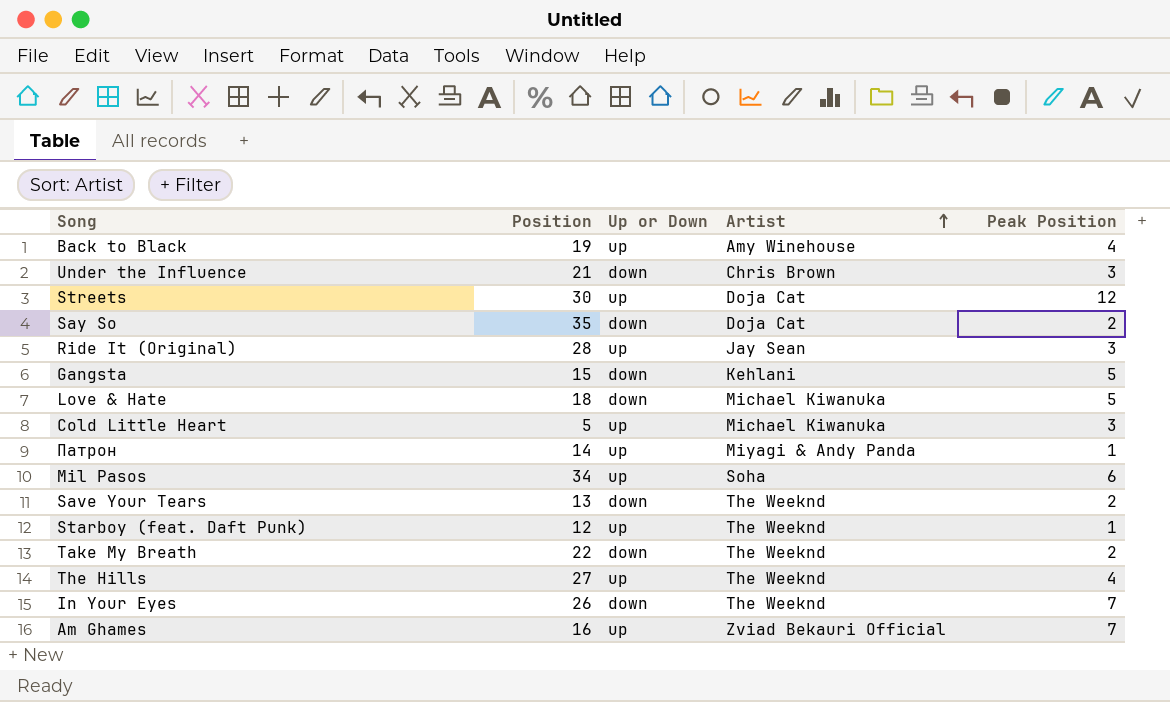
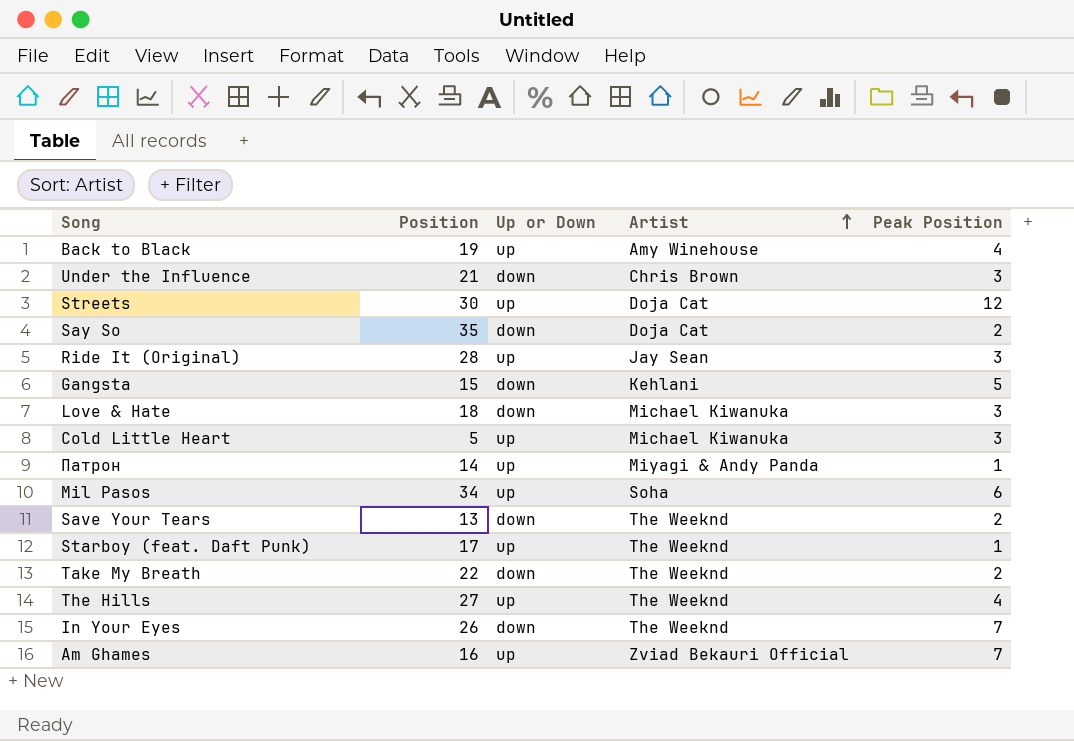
Love & Hate | Peak Position: 5 -> 3
Starboy (feat. Daft Punk) | Position: 12 -> 17

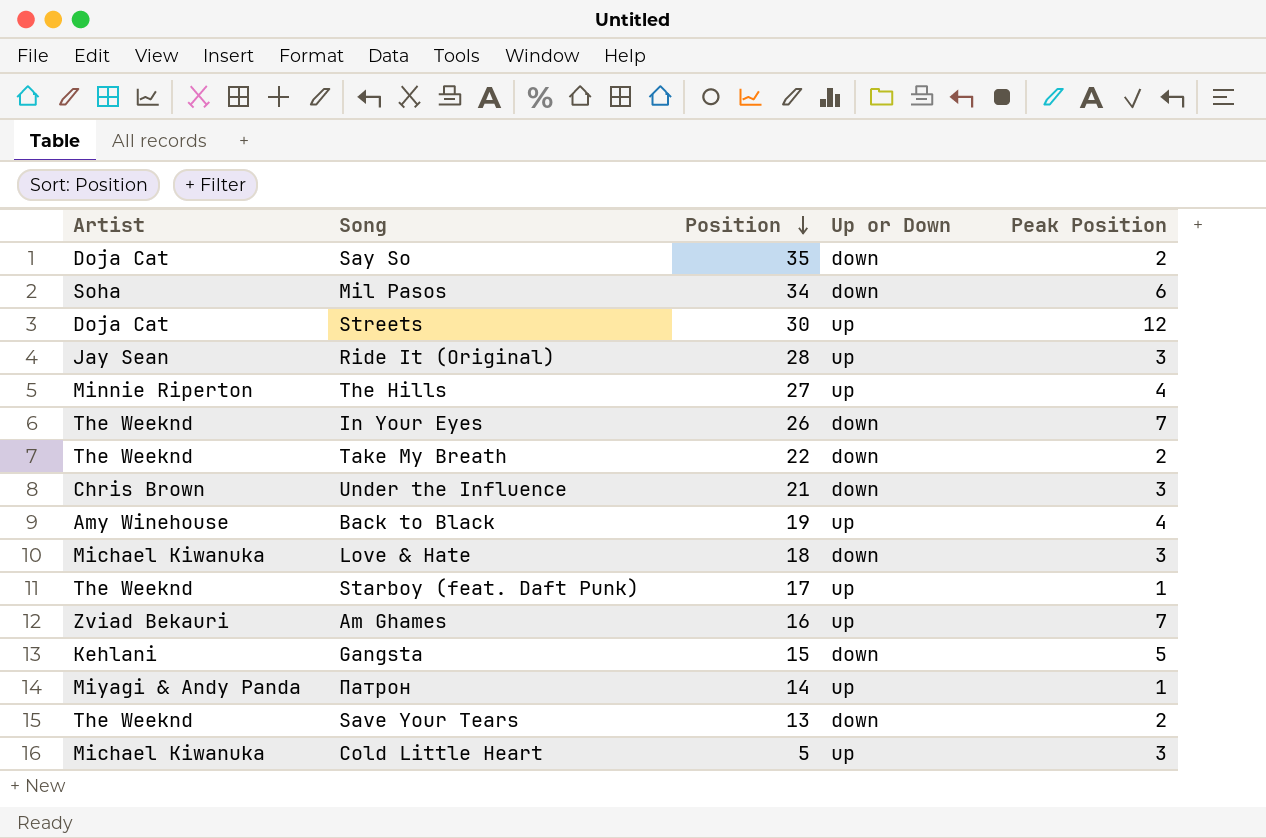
row order: Artist ascending -> Position descending
column Artist | position: 4 -> 1
Mil Pasos | Up or Down: up -> down
The Hills | Artist: The Weeknd -> Minnie Riperton
Am Ghames | Artist: Zviad Bekauri Official -> Zviad Bekauri

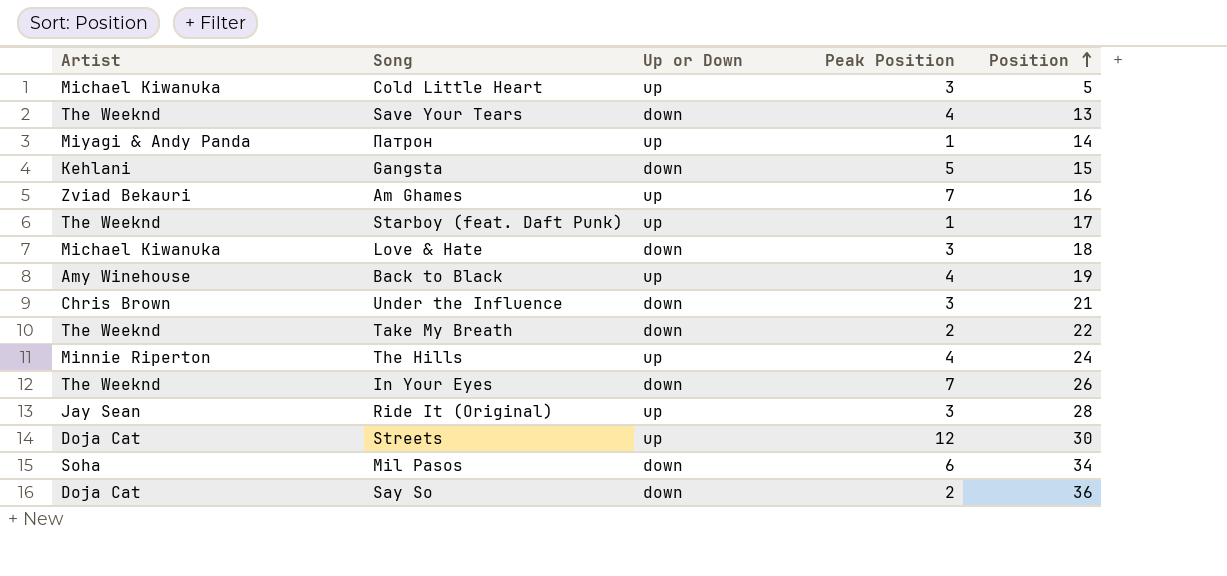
row order: Position descending -> Position ascending
column Position | position: 3 -> 5
Save Your Tears | Peak Position: 2 -> 4
The Hills | Position: 27 -> 24
Say So | Position: 35 -> 36

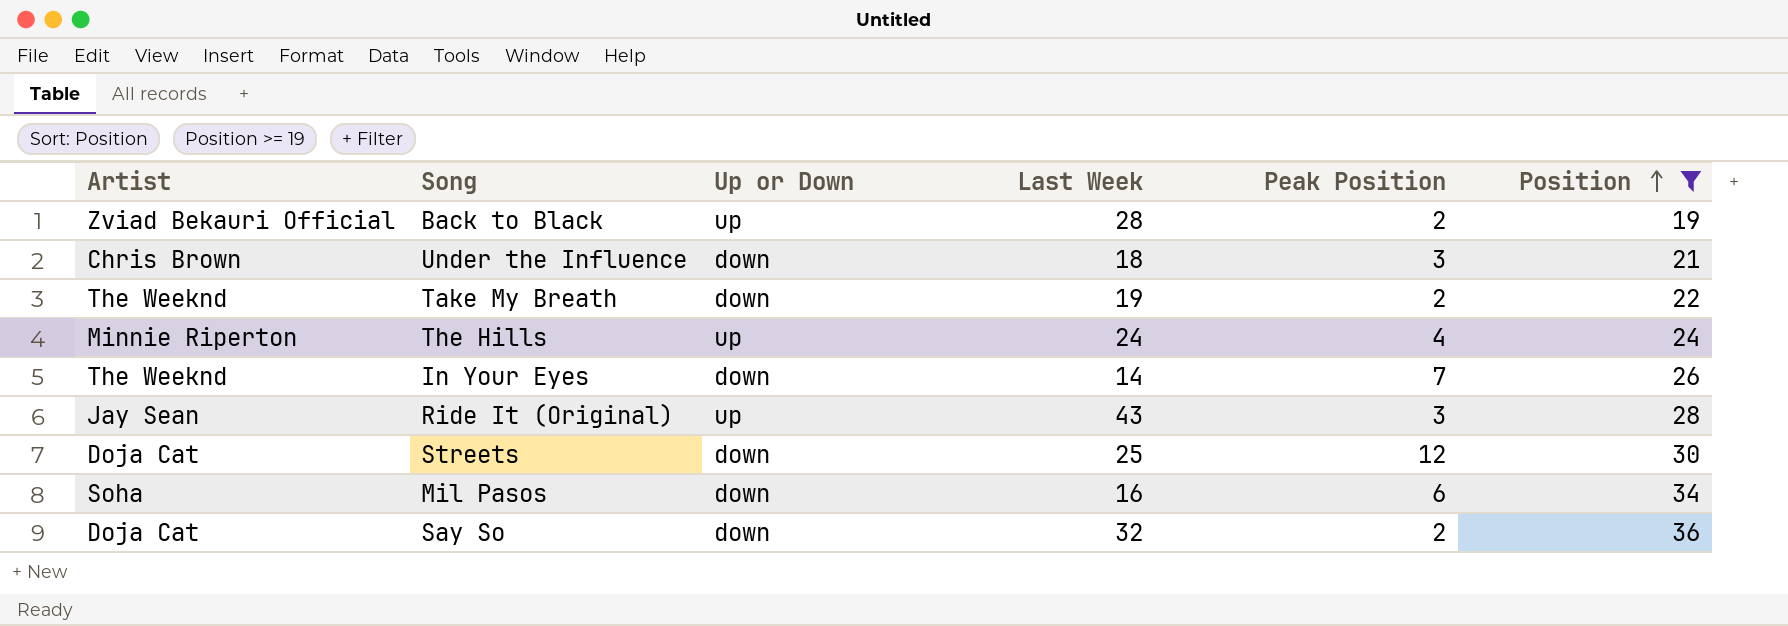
filter: none -> Position >= 19
column Last Week | position: none -> 4
Back to Black | Artist: Amy Winehouse -> Zviad Bekauri Official
Back to Black | Peak Position: 4 -> 2
Streets | Up or Down: up -> down

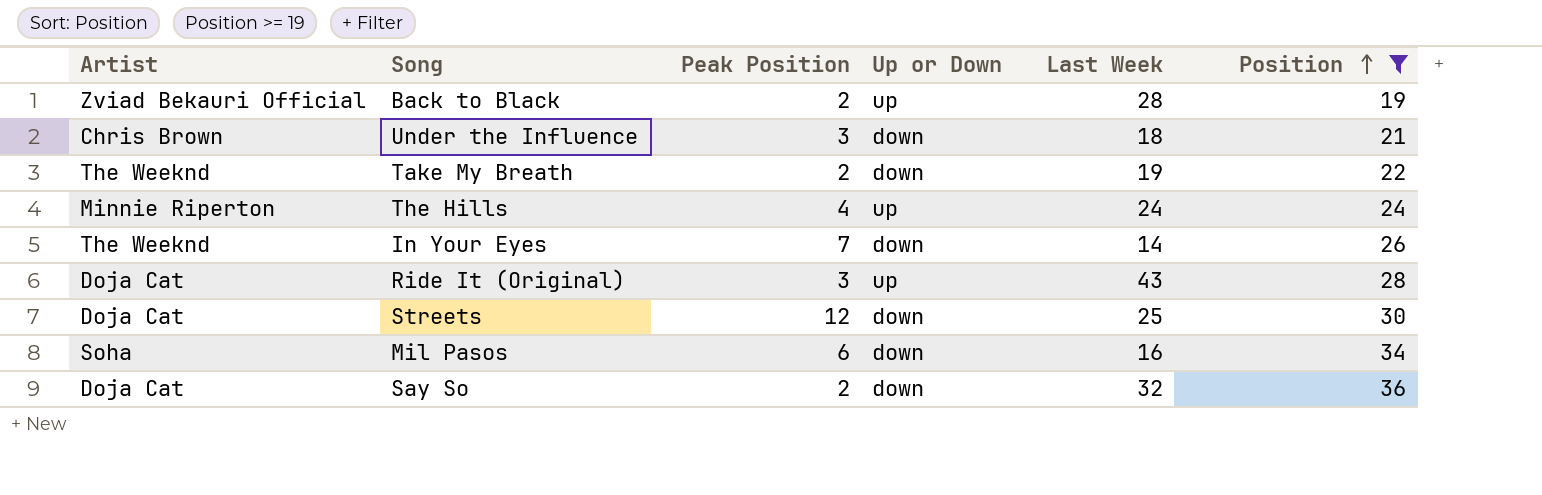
column Peak Position | position: 5 -> 3
Ride It (Original) | Artist: Jay Sean -> Doja Cat

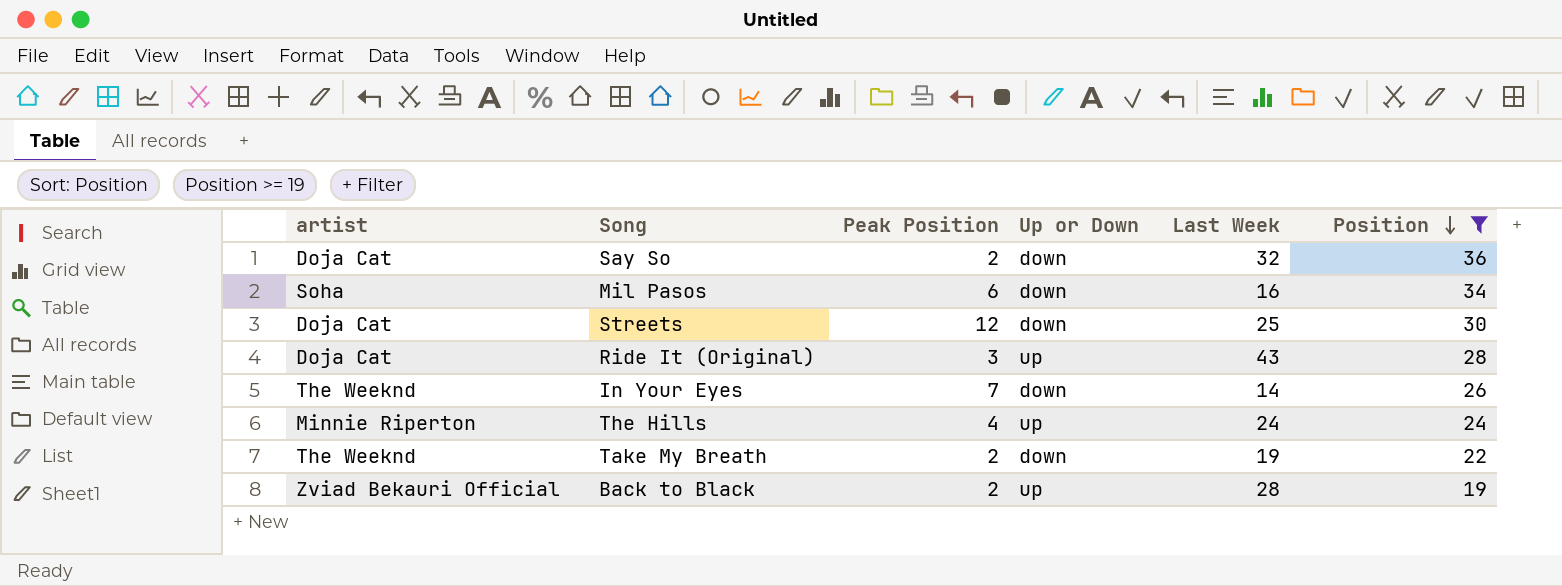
row order: Position ascending -> Position descending
column name: Artist -> artist
row Under the Influence: Chris Brown | 3 | down | 18 | 21 -> none

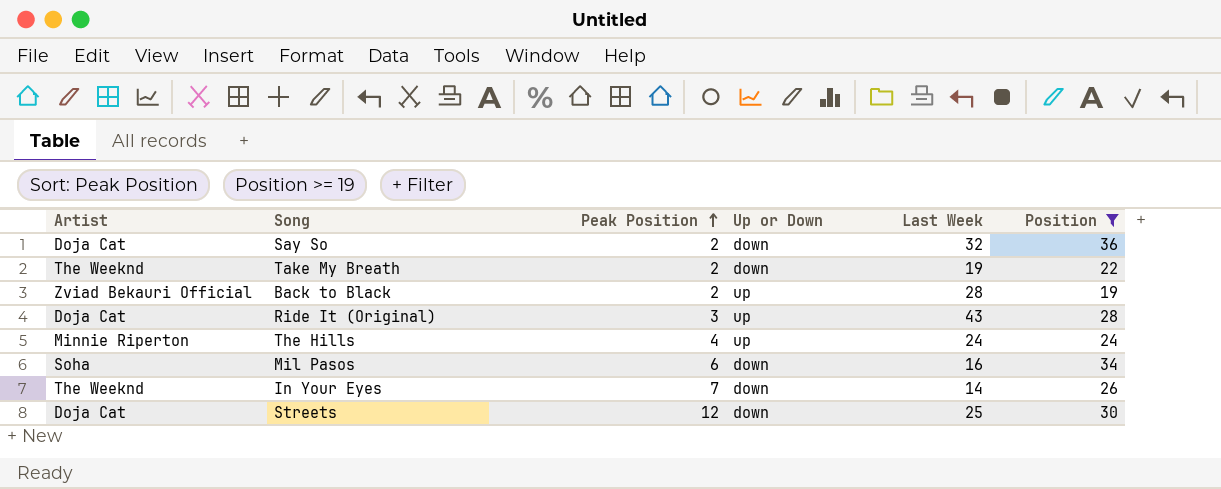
row order: Position descending -> Peak Position ascending
column name: artist -> Artist

